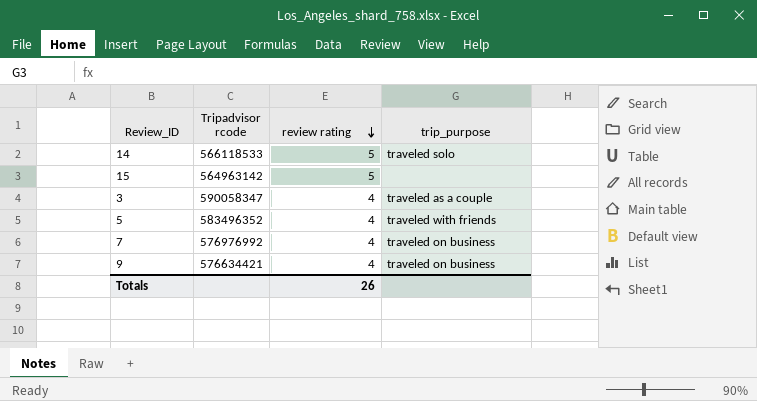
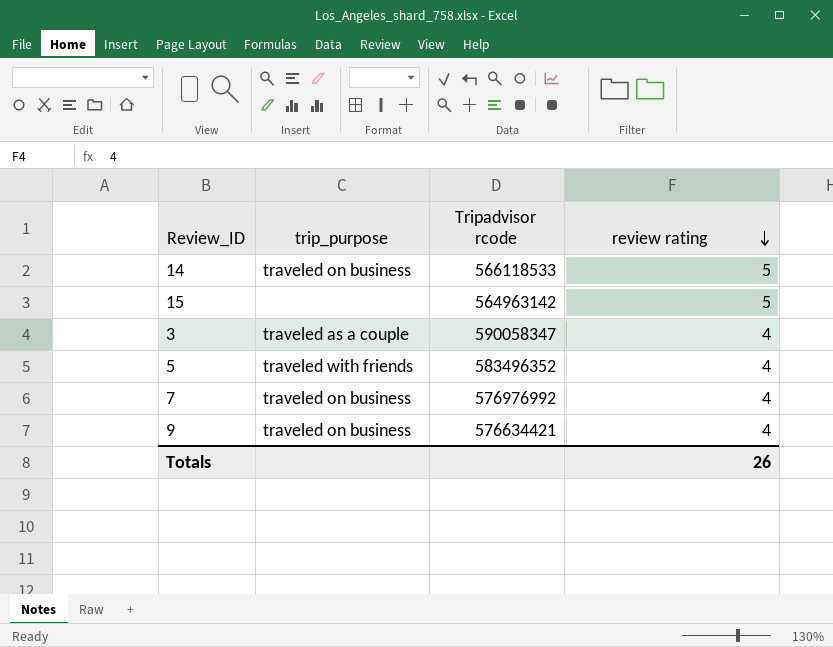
column trip_purpose | position: 4 -> 2
14 | trip_purpose: traveled solo -> traveled on business

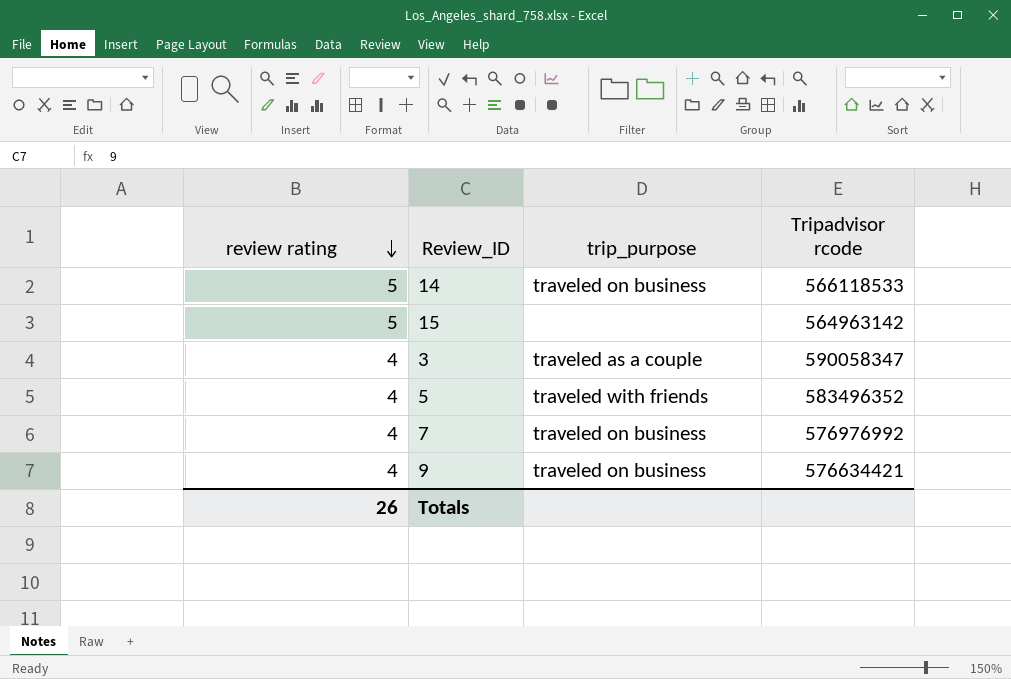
column review rating | position: 4 -> 1

